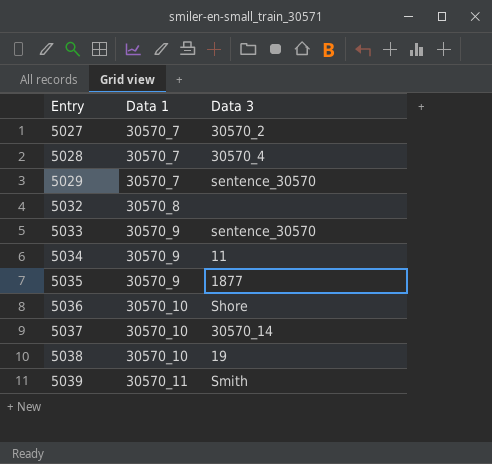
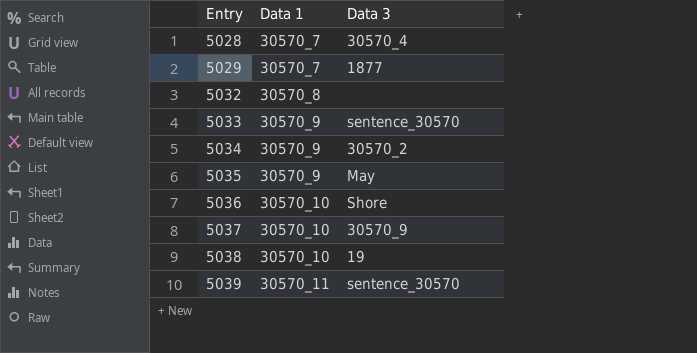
row 5027: 30570_7 | 30570_2 -> none
5029 | Data 3: sentence_30570 -> 1877
5034 | Data 3: 11 -> 30570_2
5035 | Data 3: 1877 -> May
5037 | Data 3: 30570_14 -> 30570_9
5039 | Data 3: Smith -> sentence_30570

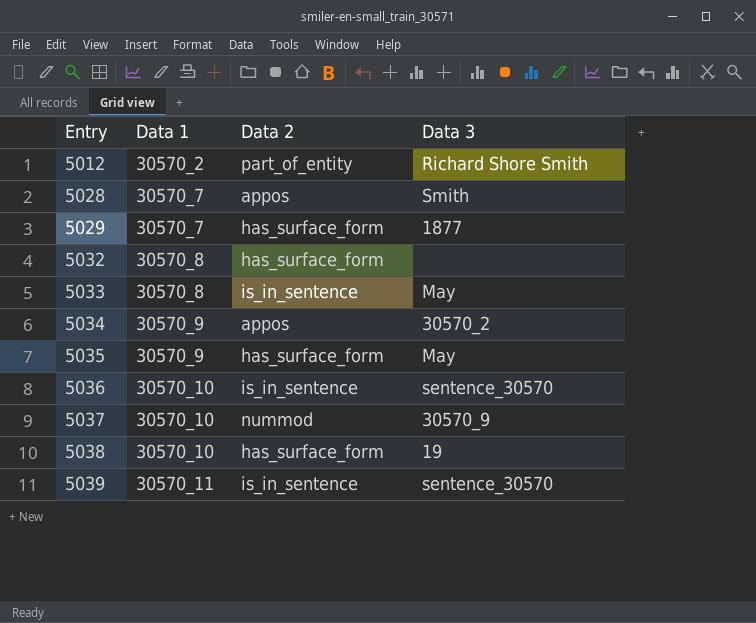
column Data 2 | position: none -> 3
row 5012: none -> 30570_2 | part_of_entity | Richard Shore Smith
5028 | Data 3: 30570_4 -> Smith
5033 | Data 1: 30570_9 -> 30570_8
5033 | Data 3: sentence_30570 -> May
5036 | Data 3: Shore -> sentence_30570

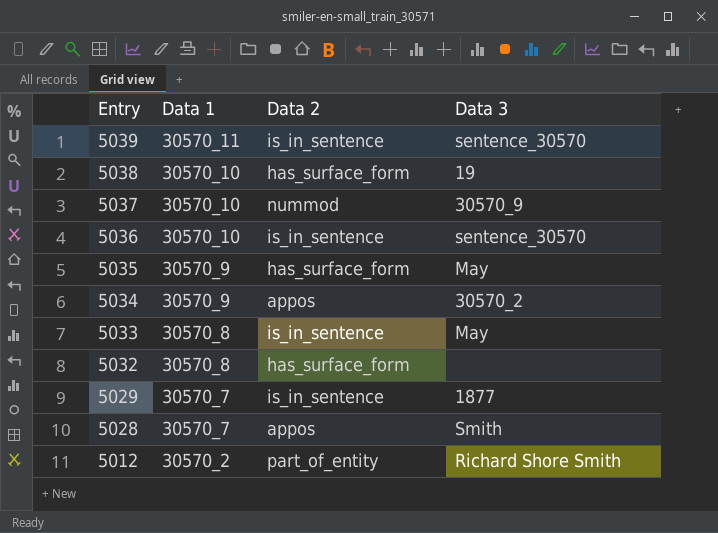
row order: Entry ascending -> Entry descending
5029 | Data 2: has_surface_form -> is_in_sentence

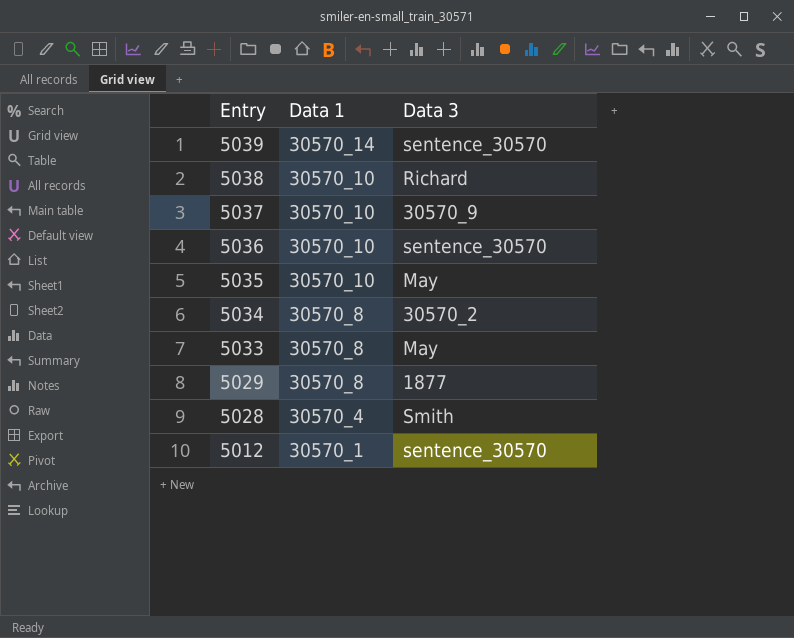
column Data 2 | position: 3 -> none
row 5032: 30570_8 | has_surface_form | none -> none
5039 | Data 1: 30570_11 -> 30570_14
5038 | Data 3: 19 -> Richard
5035 | Data 1: 30570_9 -> 30570_10
5034 | Data 1: 30570_9 -> 30570_8
5029 | Data 1: 30570_7 -> 30570_8
5028 | Data 1: 30570_7 -> 30570_4
5012 | Data 1: 30570_2 -> 30570_1
5012 | Data 3: Richard Shore Smith -> sentence_30570

